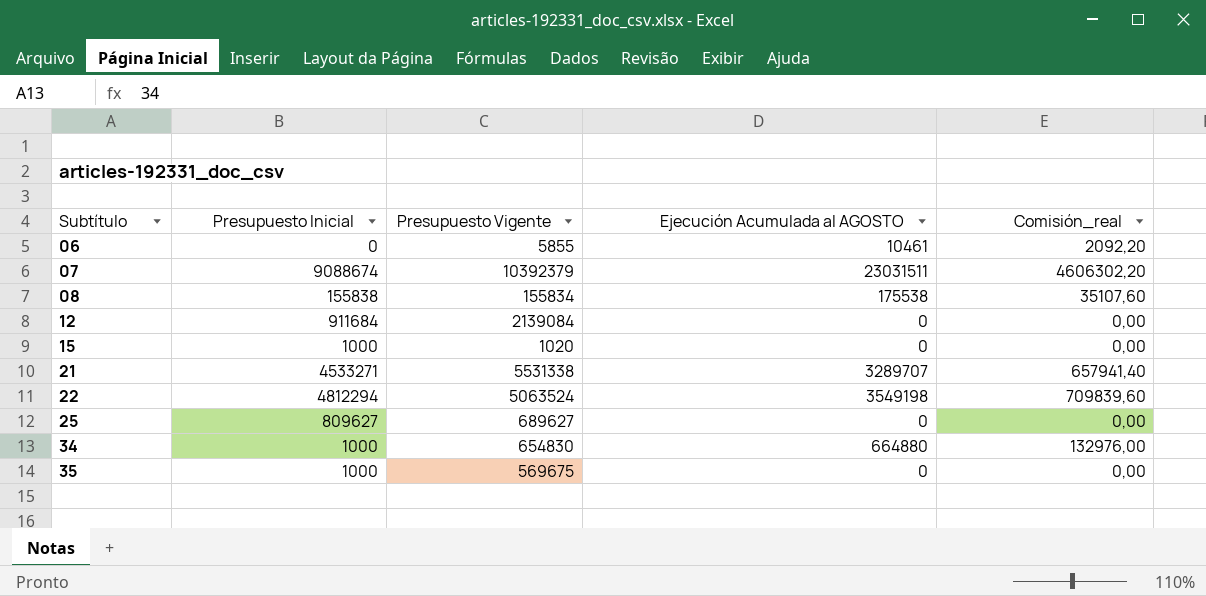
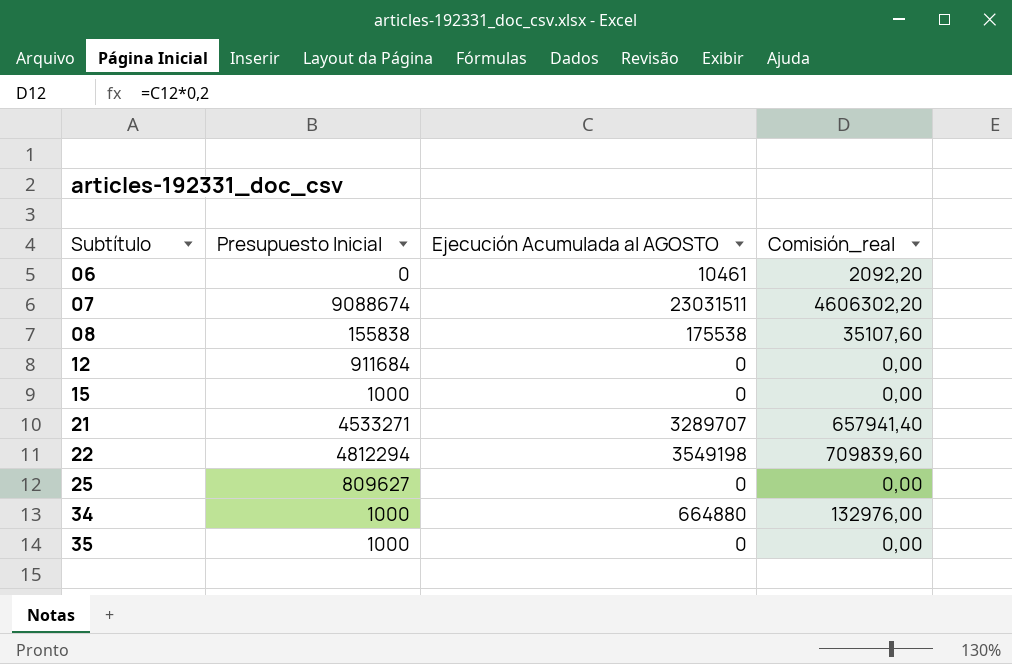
column Presupuesto Vigente | position: 3 -> none

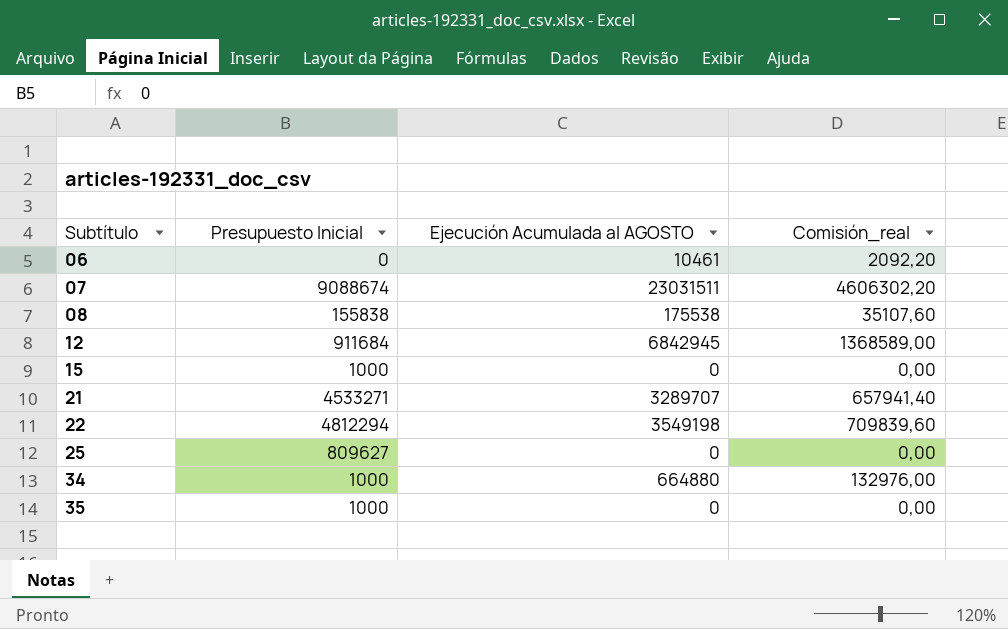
12 | Ejecución Acumulada al AGOSTO: 0 -> 6842945
12 | Comisión_real: 0,00 -> 1368589,00

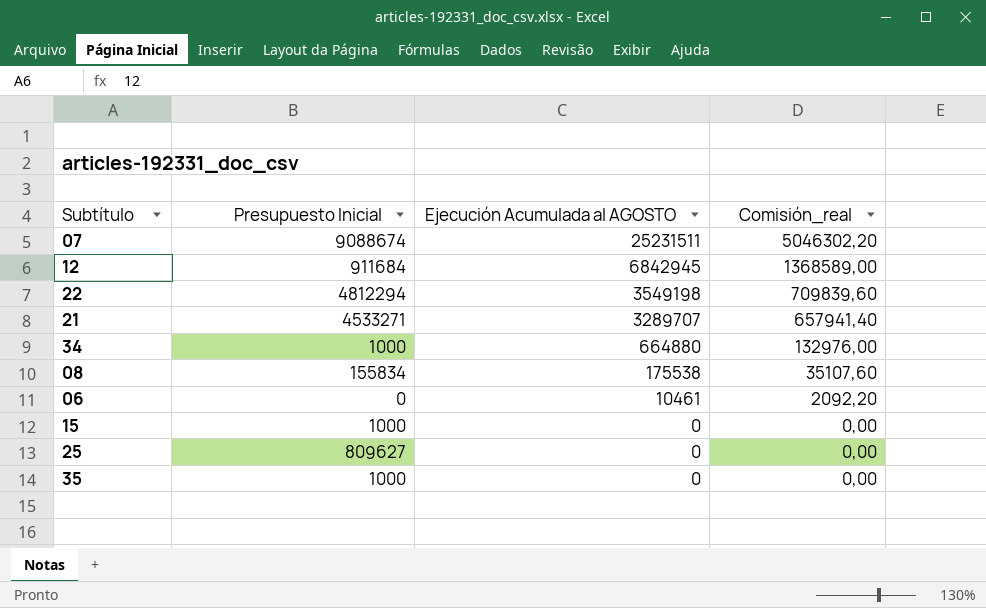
row order: Subtítulo ascending -> Ejecución Acumulada al AGOSTO descending
07 | Ejecución Acumulada al AGOSTO: 23031511 -> 25231511
07 | Comisión_real: 4606302,20 -> 5046302,20
08 | Presupuesto Inicial: 155838 -> 155834

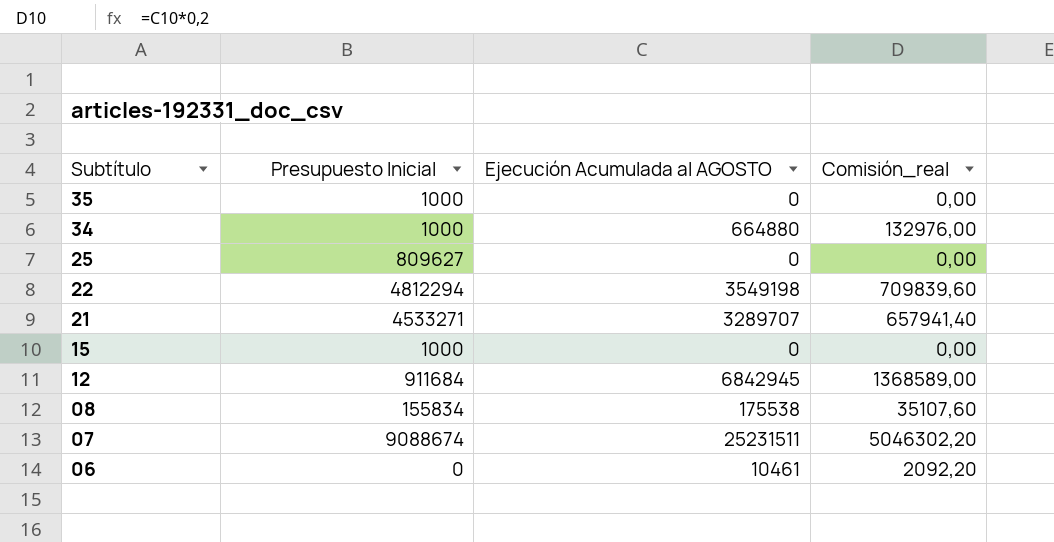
row order: Ejecución Acumulada al AGOSTO descending -> Subtítulo descending

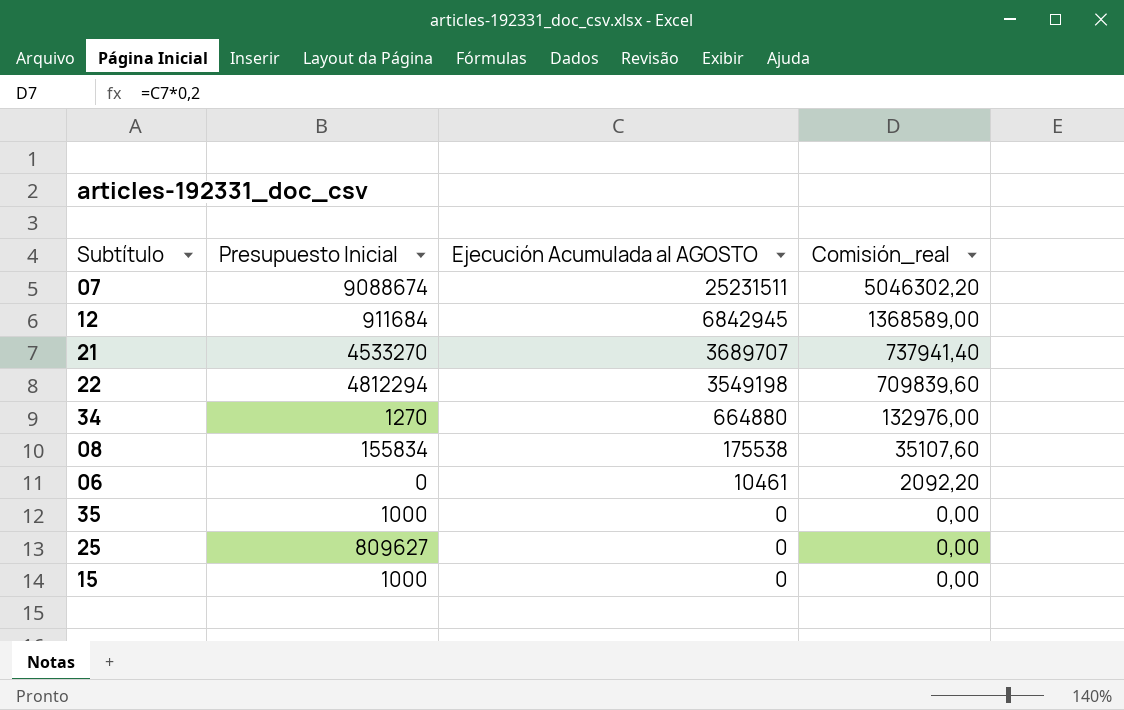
row order: Subtítulo descending -> Ejecución Acumulada al AGOSTO descending
21 | Presupuesto Inicial: 4533271 -> 4533270
21 | Ejecución Acumulada al AGOSTO: 3289707 -> 3689707
21 | Comisión_real: 657941,40 -> 737941,40
34 | Presupuesto Inicial: 1000 -> 1270

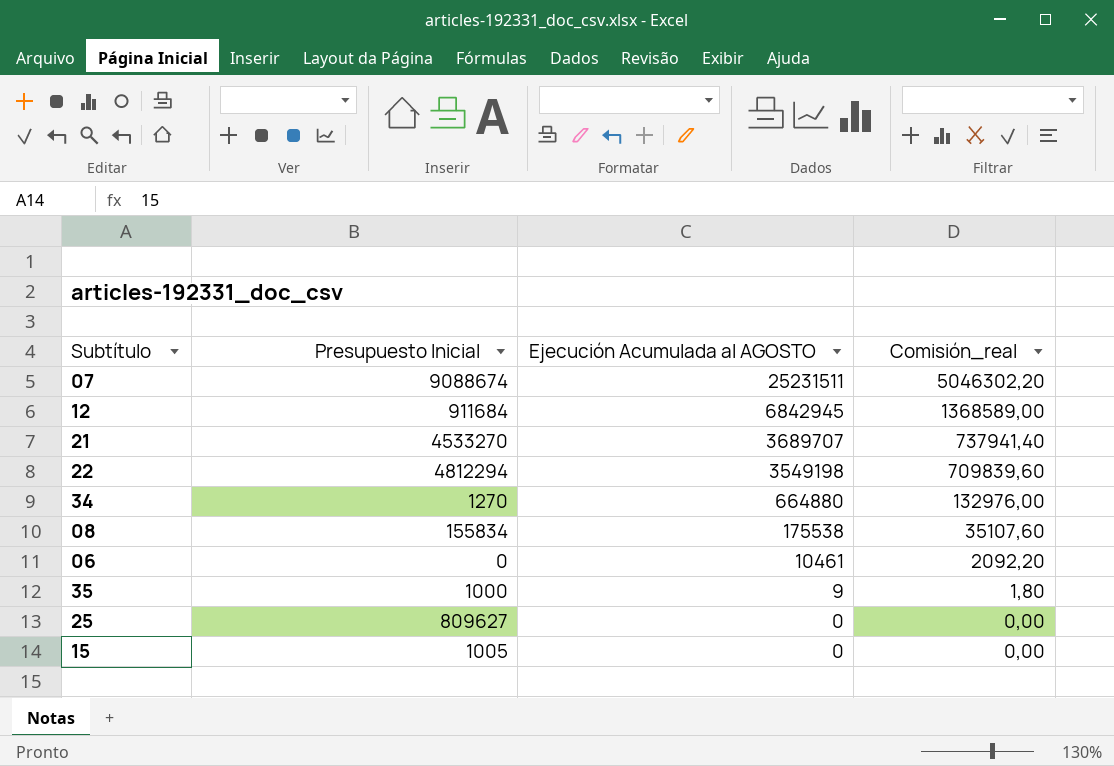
35 | Ejecución Acumulada al AGOSTO: 0 -> 9
35 | Comisión_real: 0,00 -> 1,80
15 | Presupuesto Inicial: 1000 -> 1005

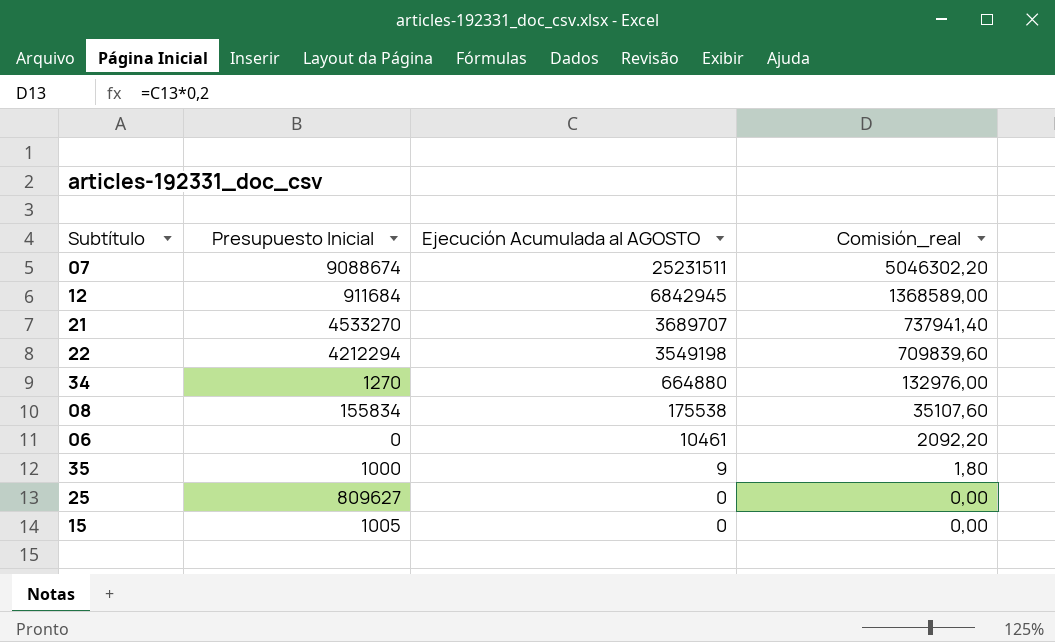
22 | Presupuesto Inicial: 4812294 -> 4212294

